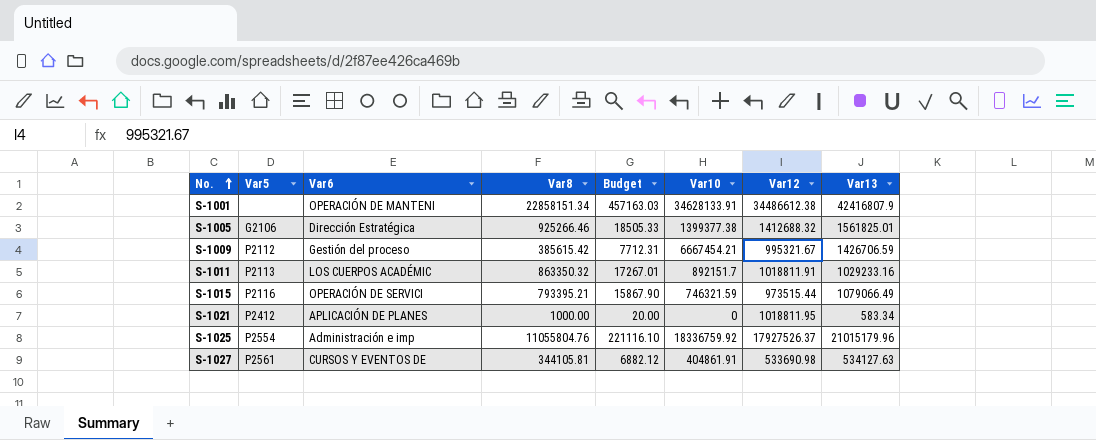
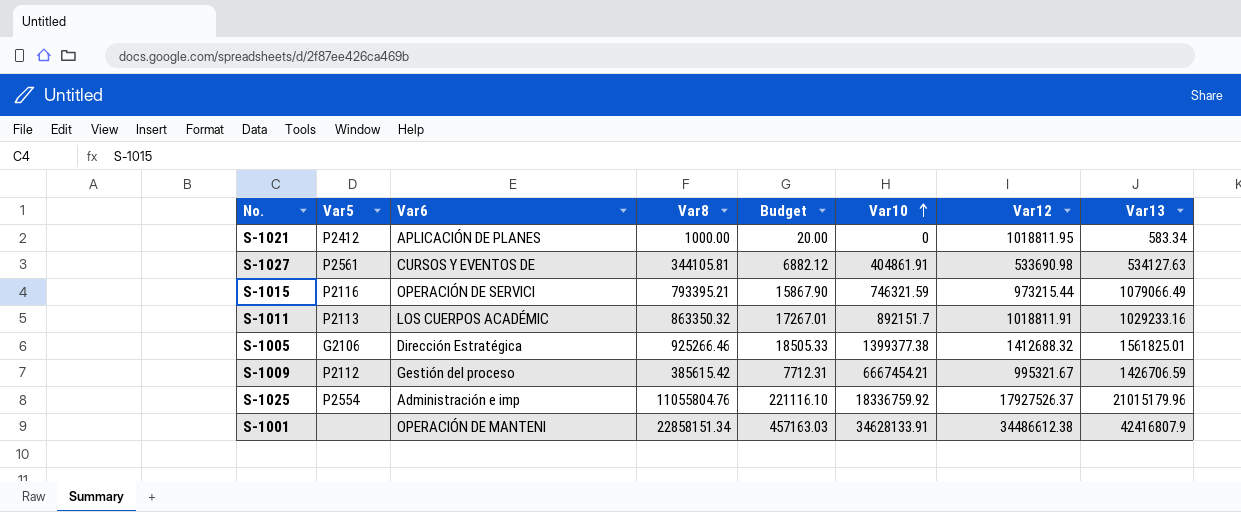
row order: No. ascending -> Var10 ascending
S-1015 | Var12: 973515.44 -> 973215.44

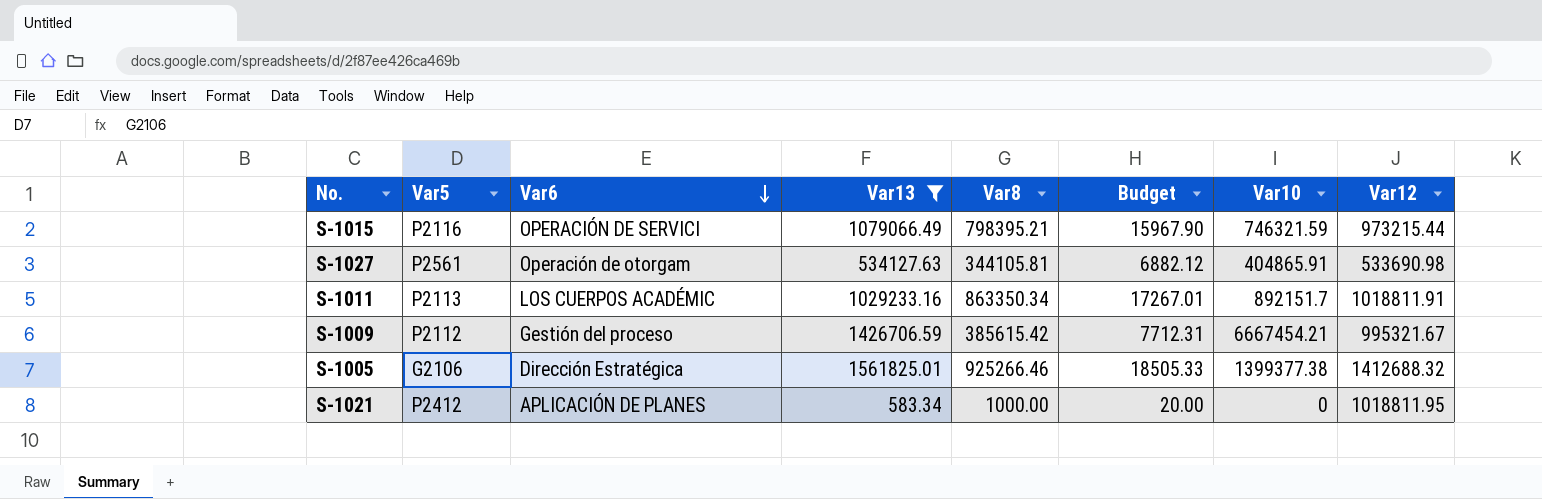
filter: none -> Var13 <= 1561825.01
row order: Var10 ascending -> Var6 descending
column Var13 | position: 8 -> 4
S-1015 | Var8: 793395.21 -> 798395.21
S-1015 | Budget: 15867.90 -> 15967.90
S-1027 | Var6: CURSOS Y EVENTOS DE -> Operación de otorgam
S-1027 | Var10: 404861.91 -> 404865.91
S-1011 | Var8: 863350.32 -> 863350.34

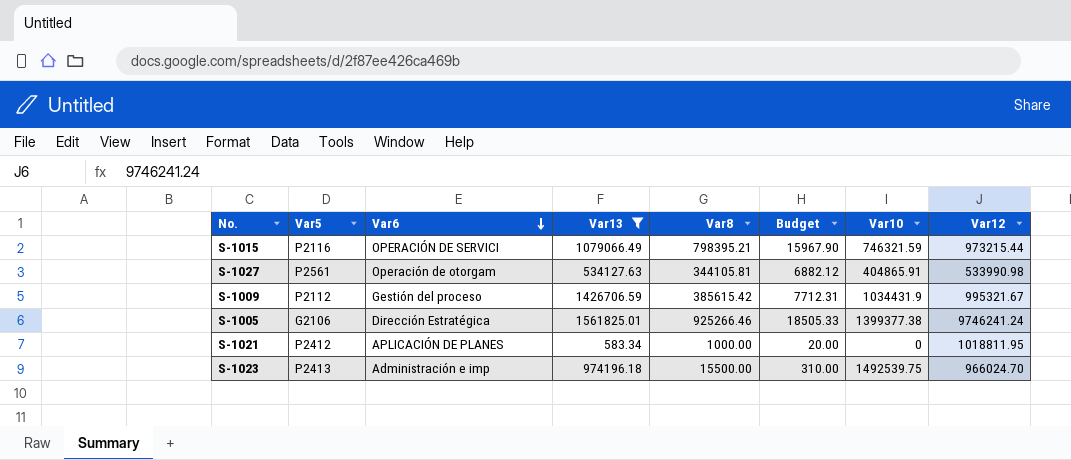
row S-1011: P2113 | LOS CUERPOS ACADÉMIC | 1029233.16 | 863350.34 | 17267.01 | 892151.7 | 1018811.91 -> none
S-1027 | Var12: 533690.98 -> 533990.98
S-1009 | Var10: 6667454.21 -> 1034431.9
S-1005 | Var12: 1412688.32 -> 9746241.24
row S-1023: none -> P2413 | Administración e imp | 974196.18 | 15500.00 | 310.00 | 1492539.75 | 966024.70

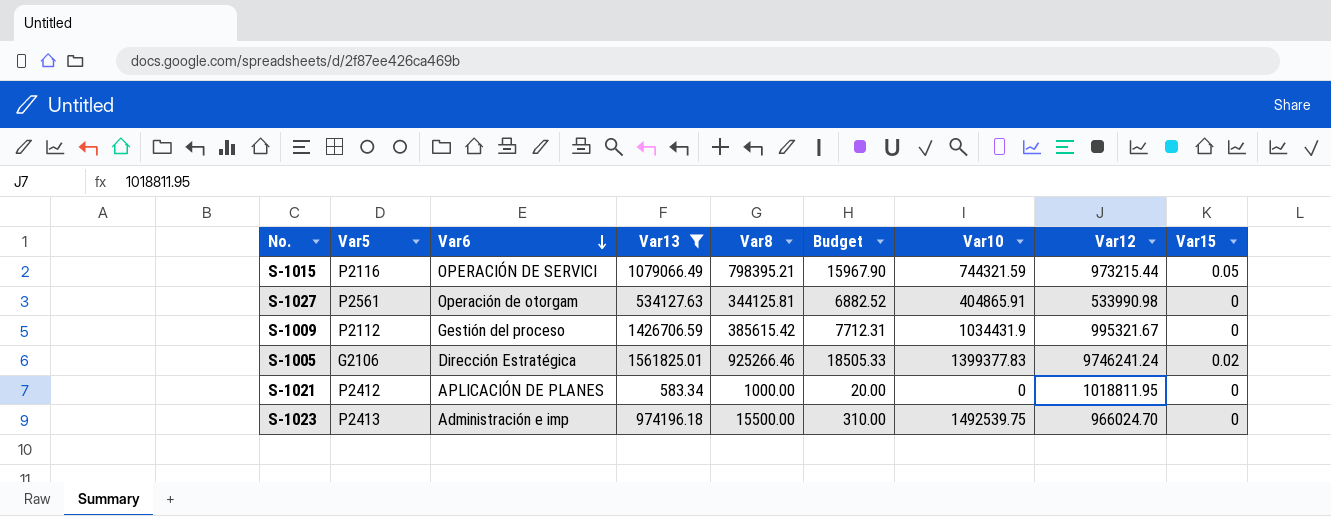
column Var15 | position: none -> 9
S-1015 | Var10: 746321.59 -> 744321.59
S-1027 | Var8: 344105.81 -> 344125.81
S-1027 | Budget: 6882.12 -> 6882.52
S-1005 | Var10: 1399377.38 -> 1399377.83

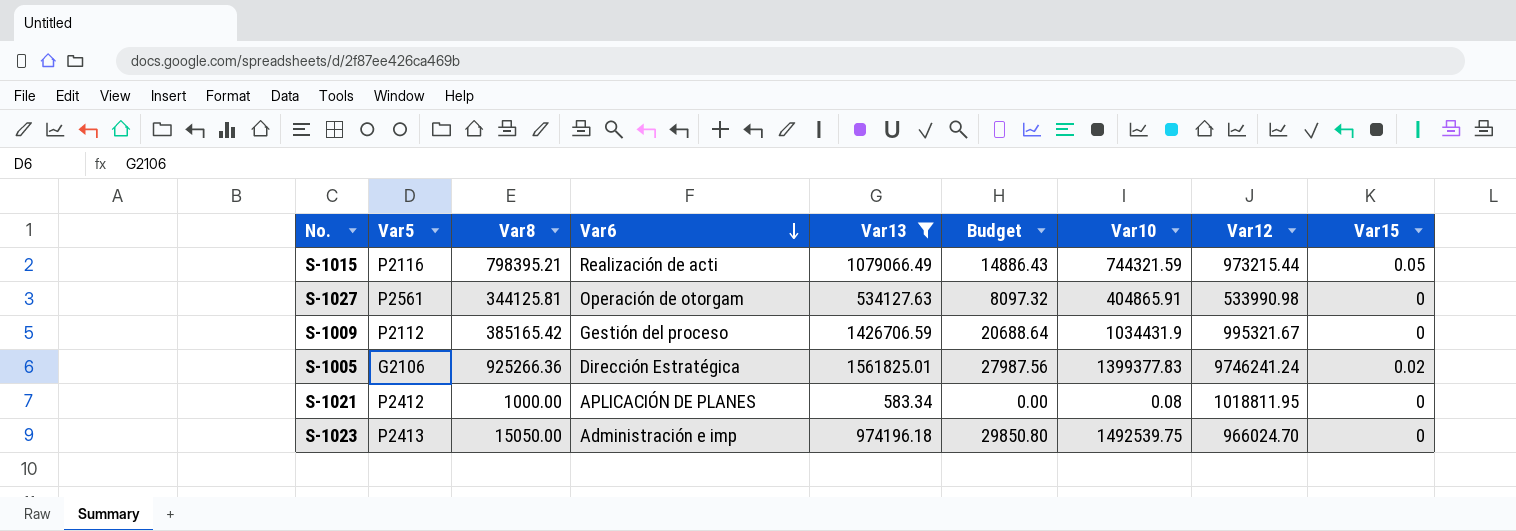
column Var8 | position: 5 -> 3
column Budget | formula: [Var8] * 0.02 -> [Var10] * 0.02
S-1015 | Var6: OPERACIÓN DE SERVICI -> Realización de acti
S-1009 | Var8: 385615.42 -> 385165.42
S-1005 | Var8: 925266.46 -> 925266.36
S-1021 | Var10: 0 -> 0.08
S-1023 | Var8: 15500.00 -> 15050.00

